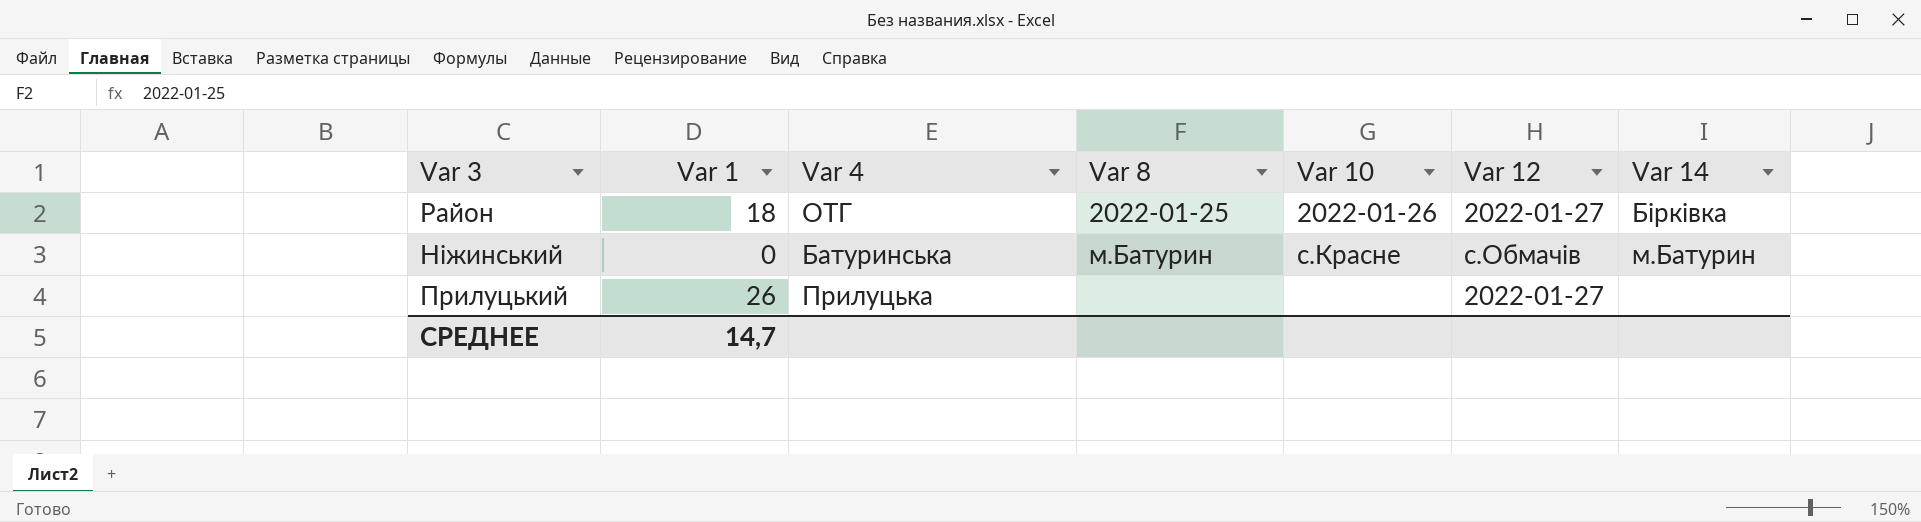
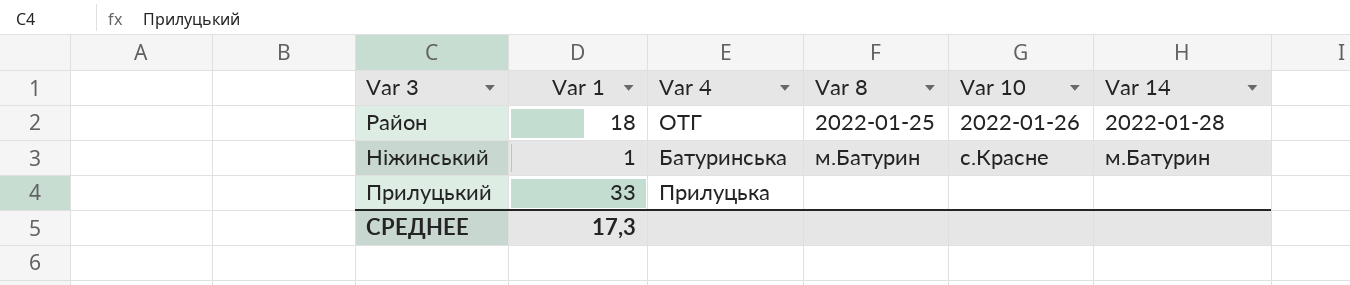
column Var 12 | position: 6 -> none
Район | Var 14: Бірківка -> 2022-01-28
Ніжинський | Var 1: 0 -> 1
Прилуцький | Var 1: 26 -> 33
СРЕДНЕЕ | Var 1: 14,7 -> 17,3

